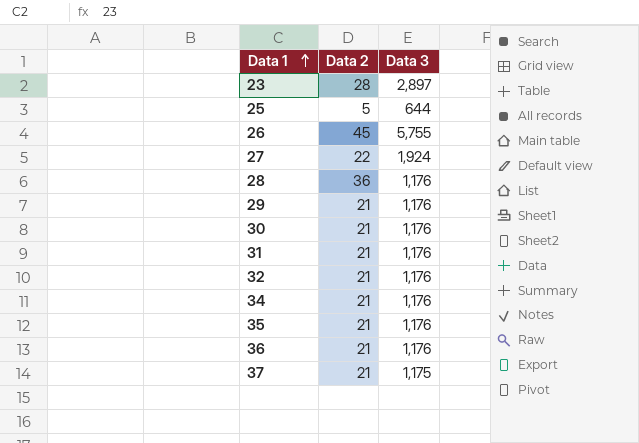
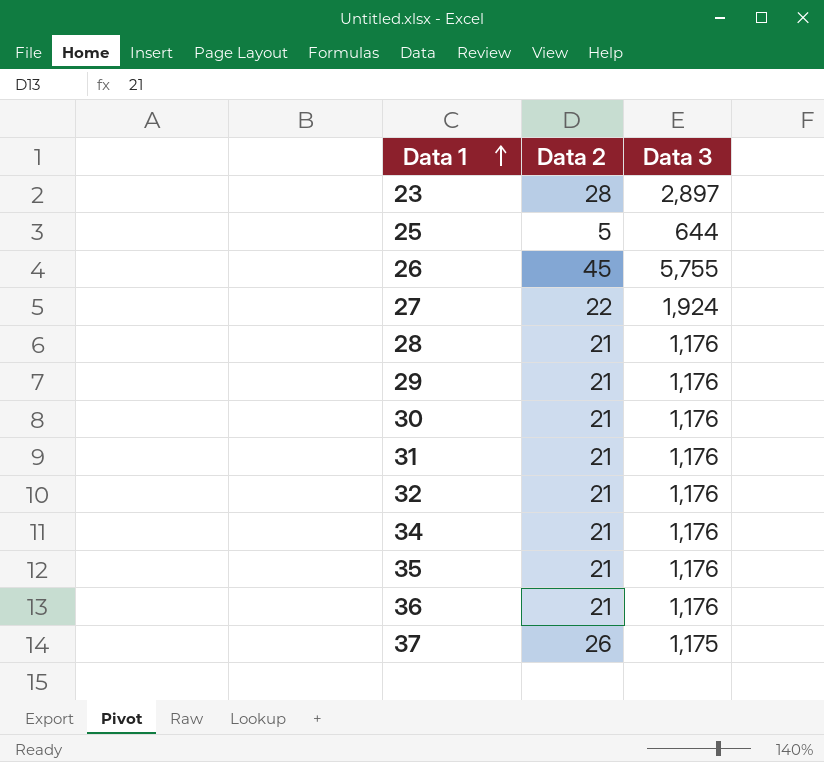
28 | Data 2: 36 -> 21
37 | Data 2: 21 -> 26

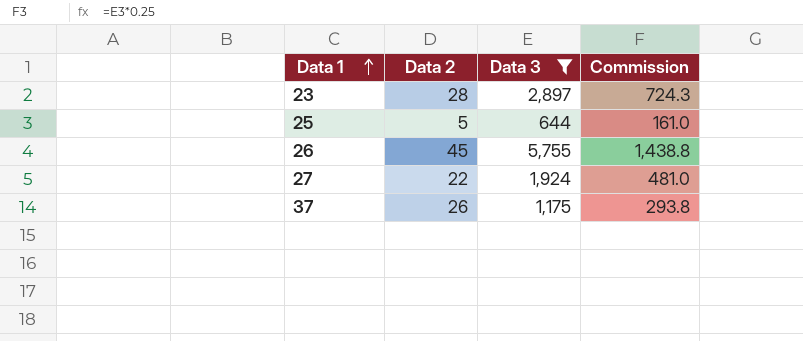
filter: none -> Data 3 != 1,176
column Commission | formula: none -> [Data 3] * 0.25

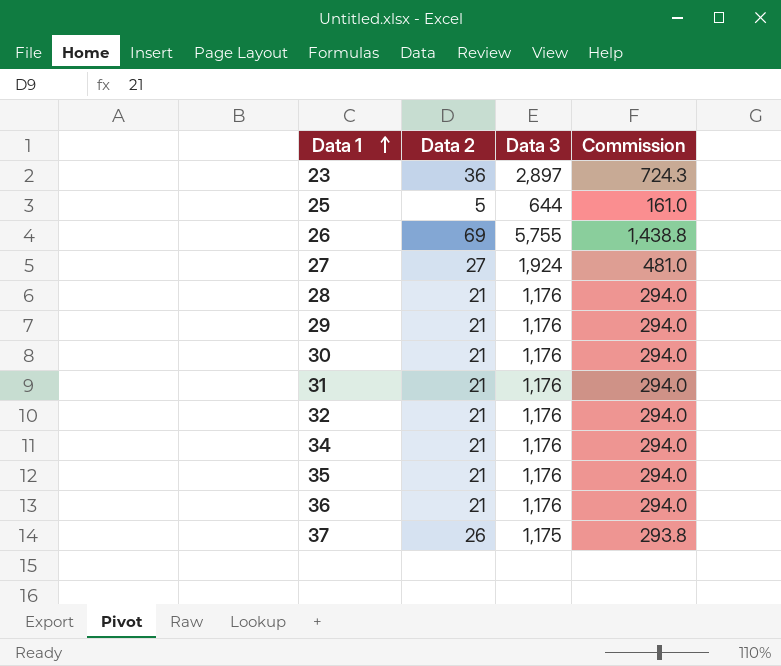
filter: Data 3 != 1,176 -> none
23 | Data 2: 28 -> 36
26 | Data 2: 45 -> 69
27 | Data 2: 22 -> 27

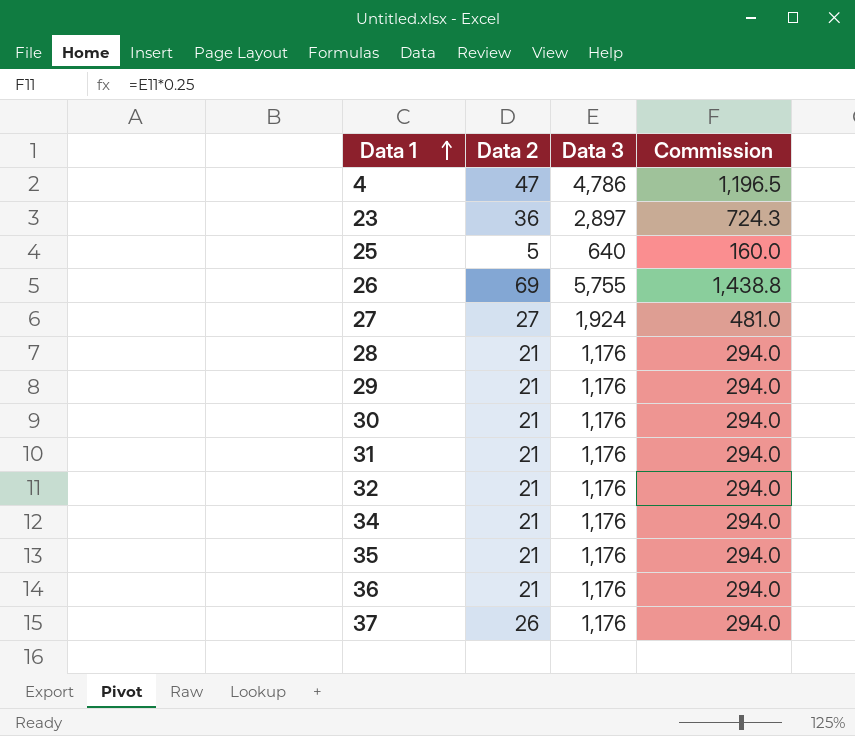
row 4: none -> 47 | 4,786 | 1,196.5
25 | Data 3: 644 -> 640
25 | Commission: 161.0 -> 160.0
37 | Data 3: 1,175 -> 1,176
37 | Commission: 293.8 -> 294.0

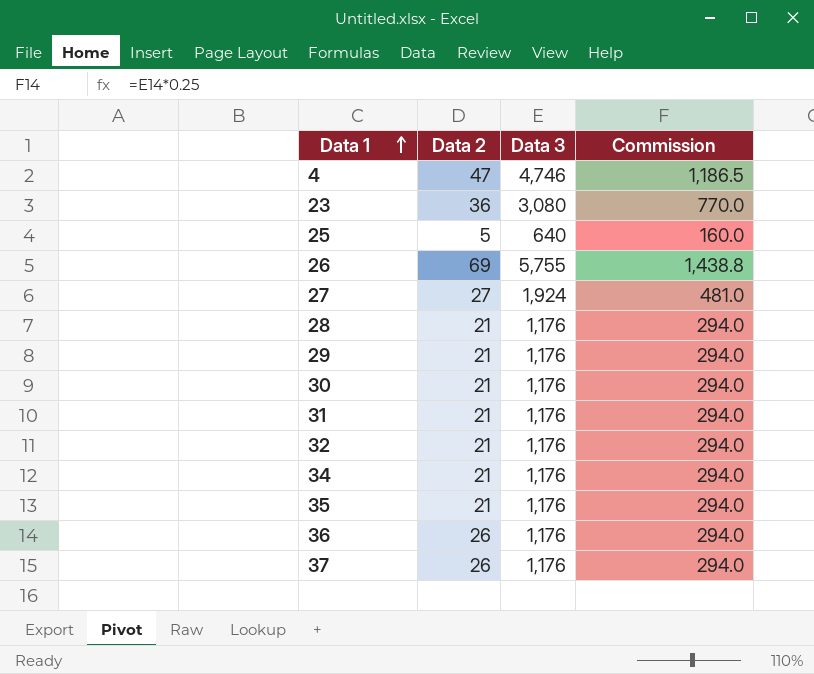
4 | Data 3: 4,786 -> 4,746
4 | Commission: 1,196.5 -> 1,186.5
23 | Data 3: 2,897 -> 3,080
23 | Commission: 724.3 -> 770.0
36 | Data 2: 21 -> 26

